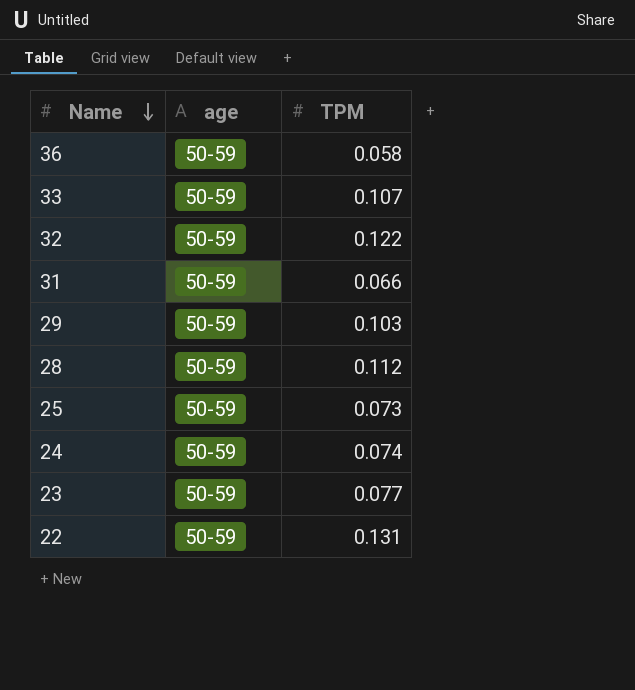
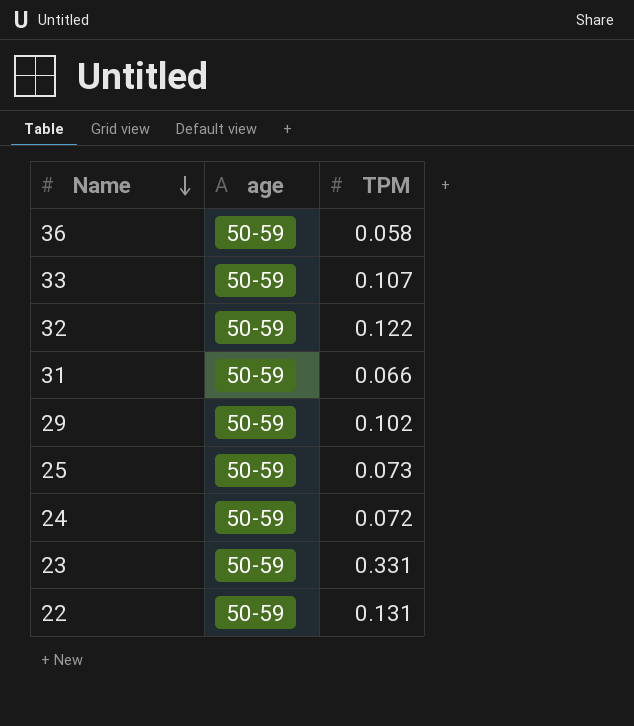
row 28: 50-59 | 0.112 -> none
29 | TPM: 0.103 -> 0.102
24 | TPM: 0.074 -> 0.072
23 | TPM: 0.077 -> 0.331

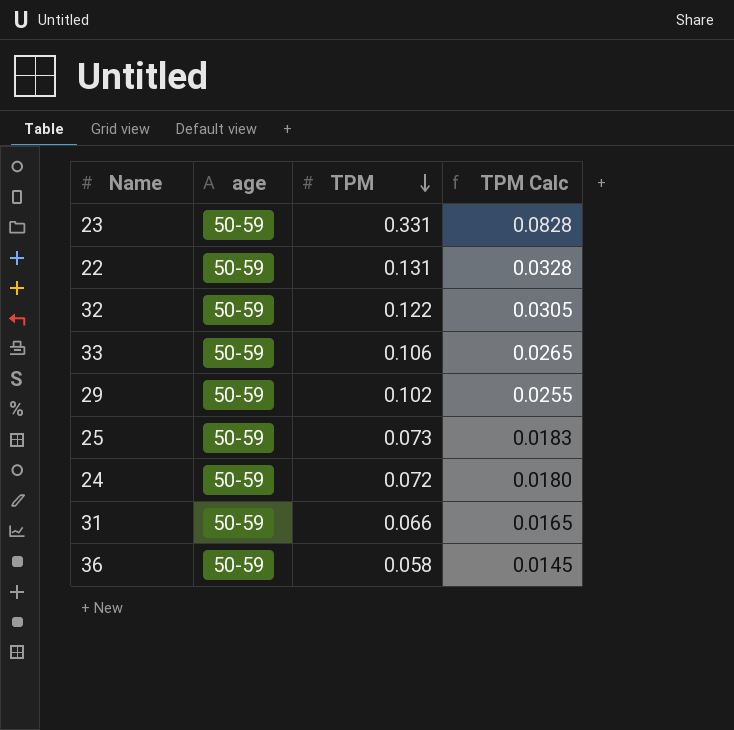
row order: Name descending -> TPM descending
column TPM Calc | formula: none -> [TPM] * 0.25
33 | TPM: 0.107 -> 0.106

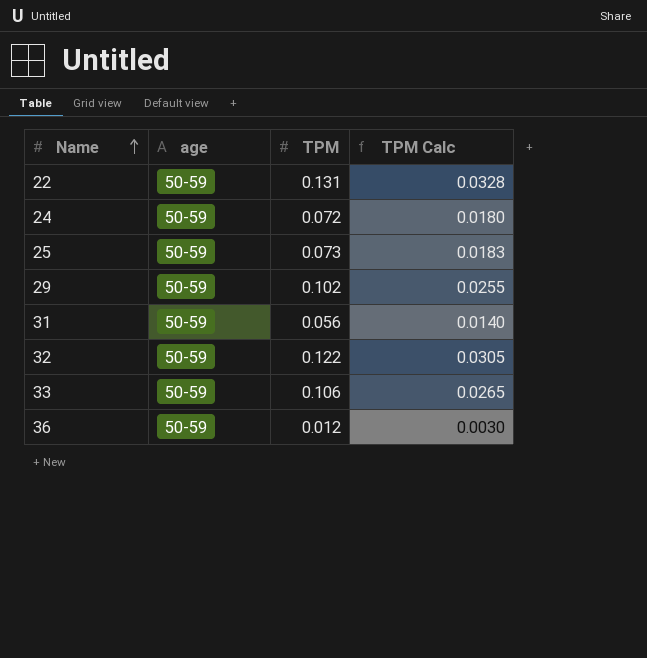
row order: TPM descending -> Name ascending
row 23: 50-59 | 0.331 | 0.0828 -> none
31 | TPM: 0.066 -> 0.056
31 | TPM Calc: 0.0165 -> 0.0140
36 | TPM: 0.058 -> 0.012
36 | TPM Calc: 0.0145 -> 0.0030

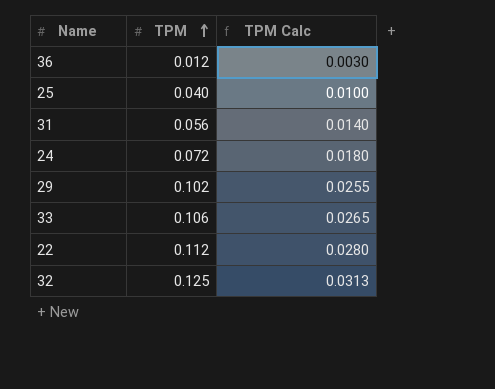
row order: Name ascending -> TPM ascending
column age | position: 2 -> none
25 | TPM: 0.073 -> 0.040
25 | TPM Calc: 0.0183 -> 0.0100
22 | TPM: 0.131 -> 0.112
22 | TPM Calc: 0.0328 -> 0.0280
32 | TPM: 0.122 -> 0.125
32 | TPM Calc: 0.0305 -> 0.0313

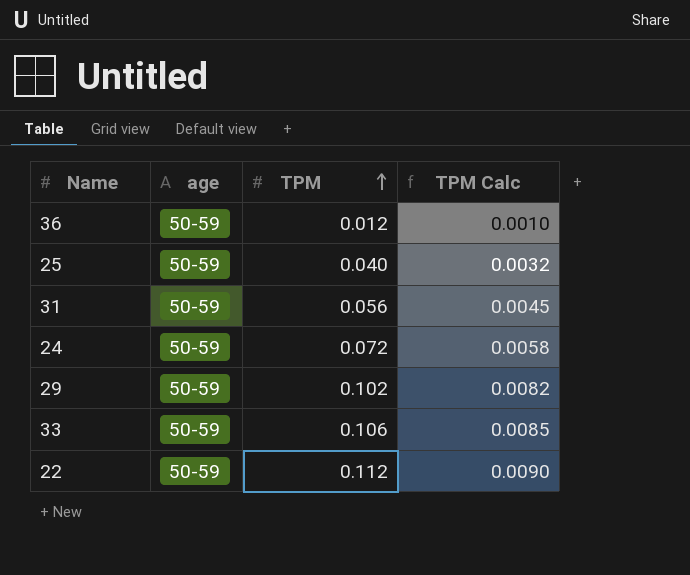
column age | position: none -> 2
column TPM Calc | formula: [TPM] * 0.25 -> [TPM] * 0.08
row 32: 0.125 | 0.0313 -> none

